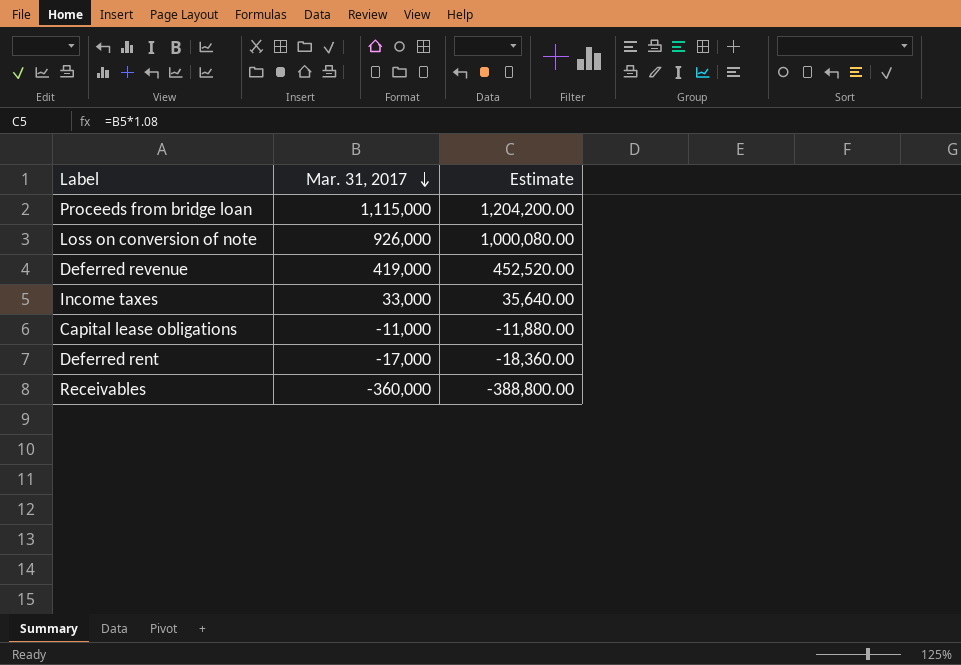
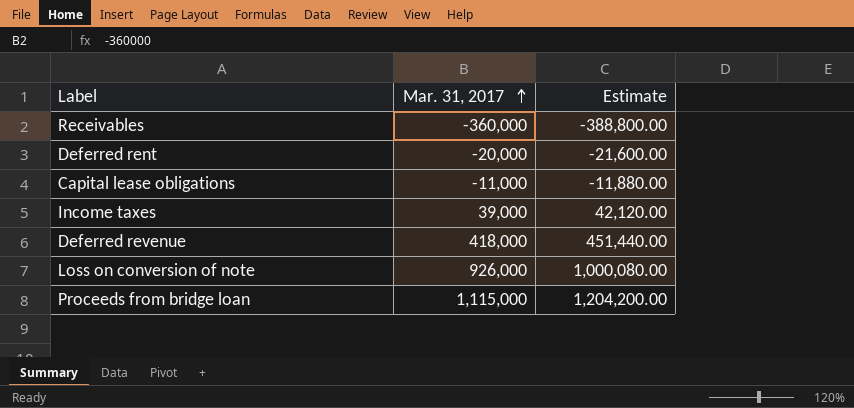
row order: Mar. 31, 2017 descending -> Mar. 31, 2017 ascending
Deferred rent | Mar. 31, 2017: -17,000 -> -20,000
Deferred rent | Estimate: -18,360.00 -> -21,600.00
Income taxes | Mar. 31, 2017: 33,000 -> 39,000
Income taxes | Estimate: 35,640.00 -> 42,120.00
Deferred revenue | Mar. 31, 2017: 419,000 -> 418,000
Deferred revenue | Estimate: 452,520.00 -> 451,440.00

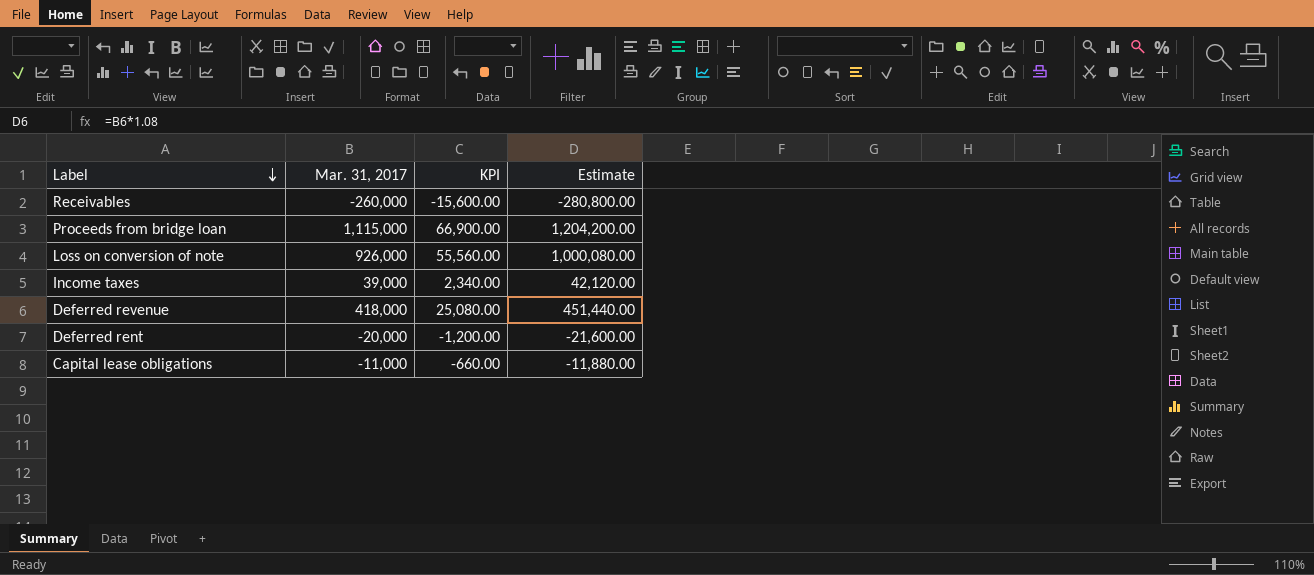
row order: Mar. 31, 2017 ascending -> Label descending
column KPI | formula: none -> [Mar. 31, 2017] * 0.06
Receivables | Mar. 31, 2017: -360,000 -> -260,000
Receivables | Estimate: -388,800.00 -> -280,800.00

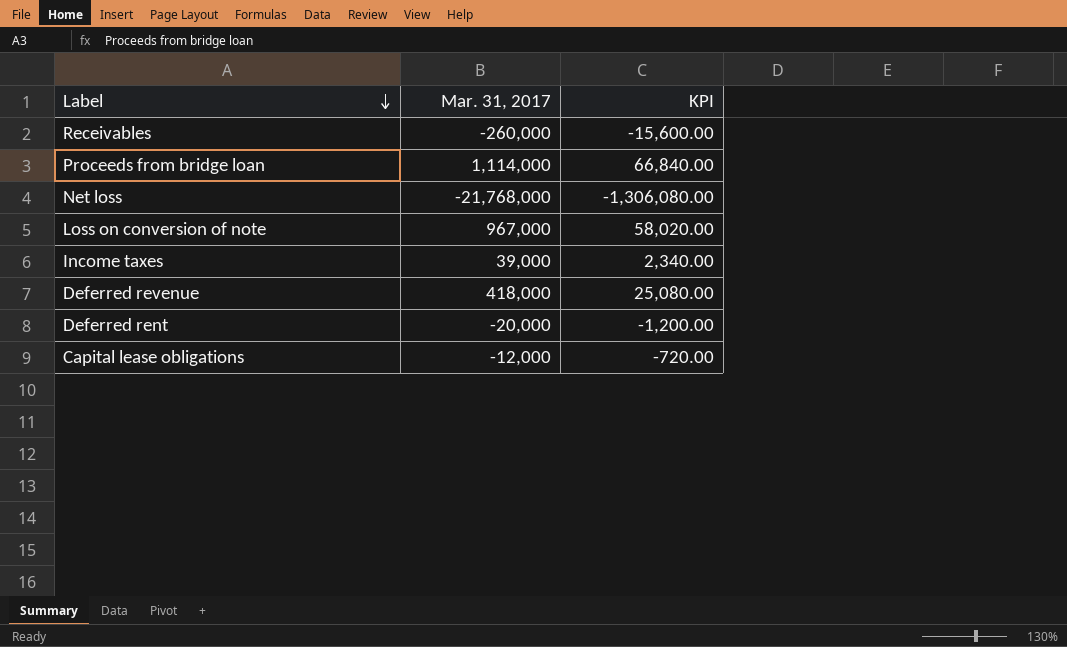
column Estimate | formula: [Mar. 31, 2017] * 1.08 -> none
Proceeds from bridge loan | Mar. 31, 2017: 1,115,000 -> 1,114,000
Proceeds from bridge loan | KPI: 66,900.00 -> 66,840.00
row Net loss: none -> -21,768,000 | -1,306,080.00
Loss on conversion of note | Mar. 31, 2017: 926,000 -> 967,000
Loss on conversion of note | KPI: 55,560.00 -> 58,020.00
Capital lease obligations | Mar. 31, 2017: -11,000 -> -12,000
Capital lease obligations | KPI: -660.00 -> -720.00

